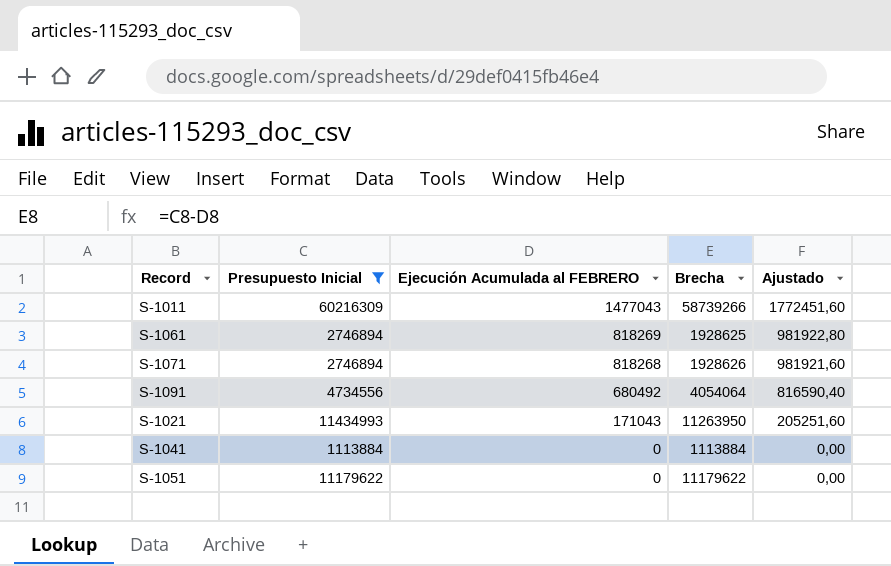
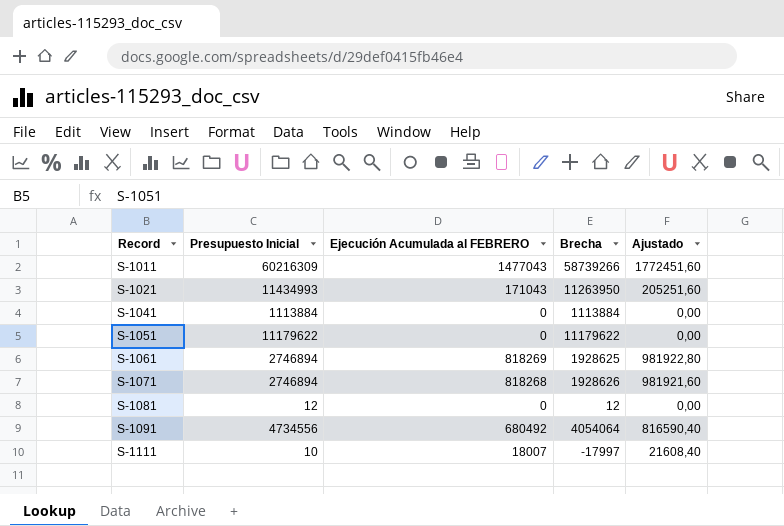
filter: Presupuesto Inicial >= 1113884 -> none
row order: Ejecución Acumulada al FEBRERO descending -> Record ascending

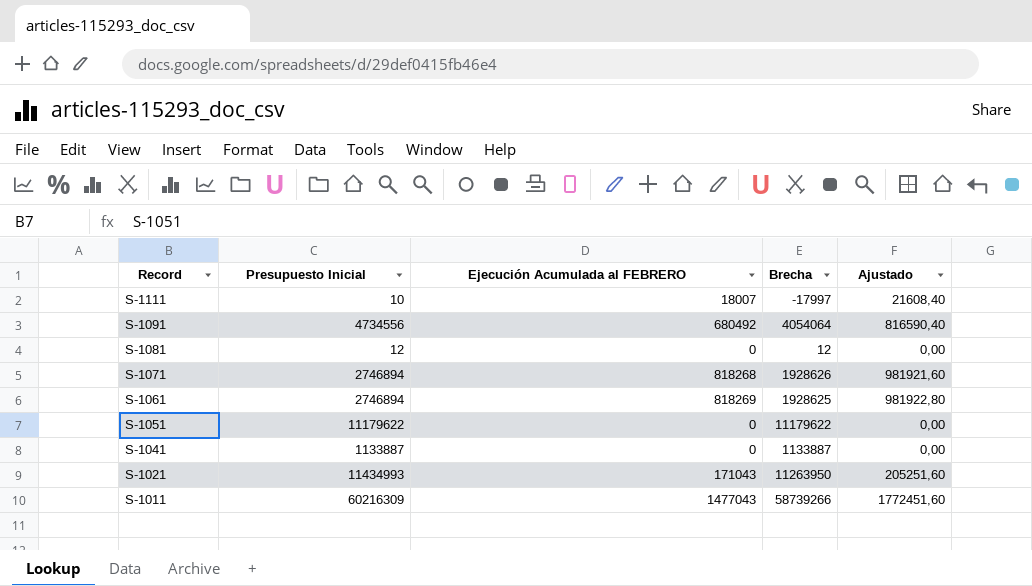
row order: Record ascending -> Record descending
S-1041 | Presupuesto Inicial: 1113884 -> 1133887
S-1041 | Brecha: 1113884 -> 1133887

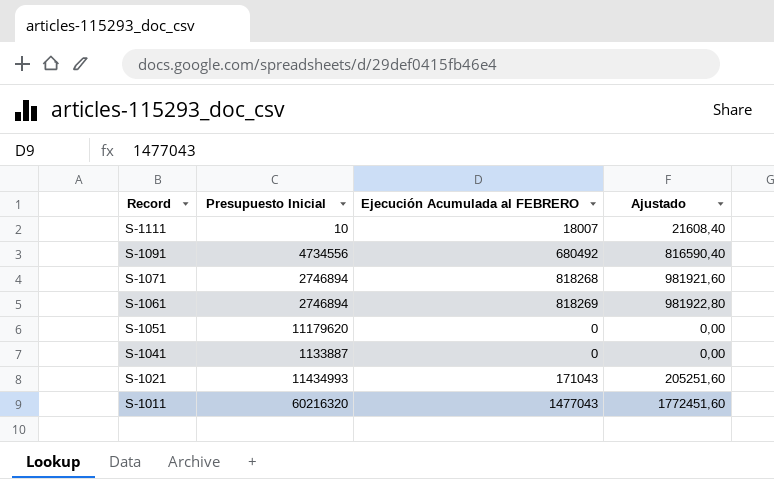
column Brecha | formula: [Presupuesto Inicial] - [Ejecución Acumulada al FEBRERO] -> none
row S-1081: 12 | 0 | 12 | 0,00 -> none
S-1051 | Presupuesto Inicial: 11179622 -> 11179620
S-1011 | Presupuesto Inicial: 60216309 -> 60216320

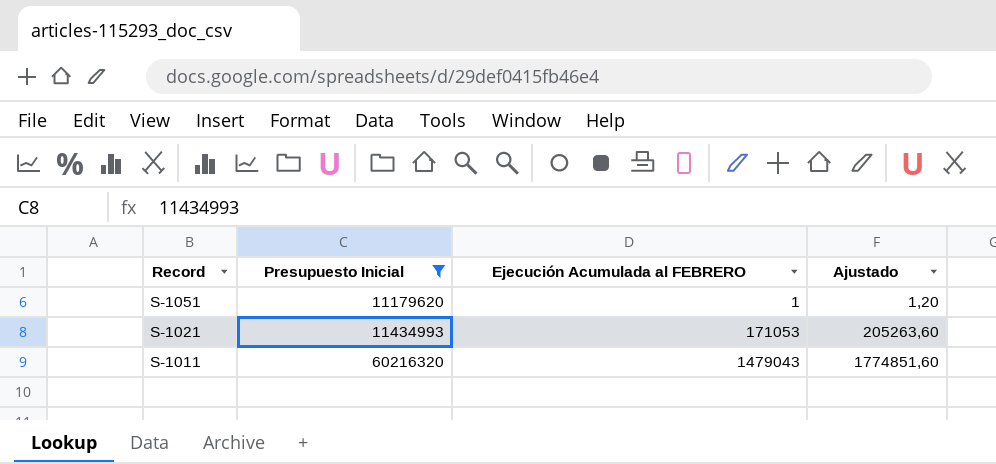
filter: none -> Presupuesto Inicial >= 11179620
S-1051 | Ejecución Acumulada al FEBRERO: 0 -> 1
S-1051 | Ajustado: 0,00 -> 1,20
S-1021 | Ejecución Acumulada al FEBRERO: 171043 -> 171053
S-1021 | Ajustado: 205251,60 -> 205263,60
S-1011 | Ejecución Acumulada al FEBRERO: 1477043 -> 1479043
S-1011 | Ajustado: 1772451,60 -> 1774851,60

